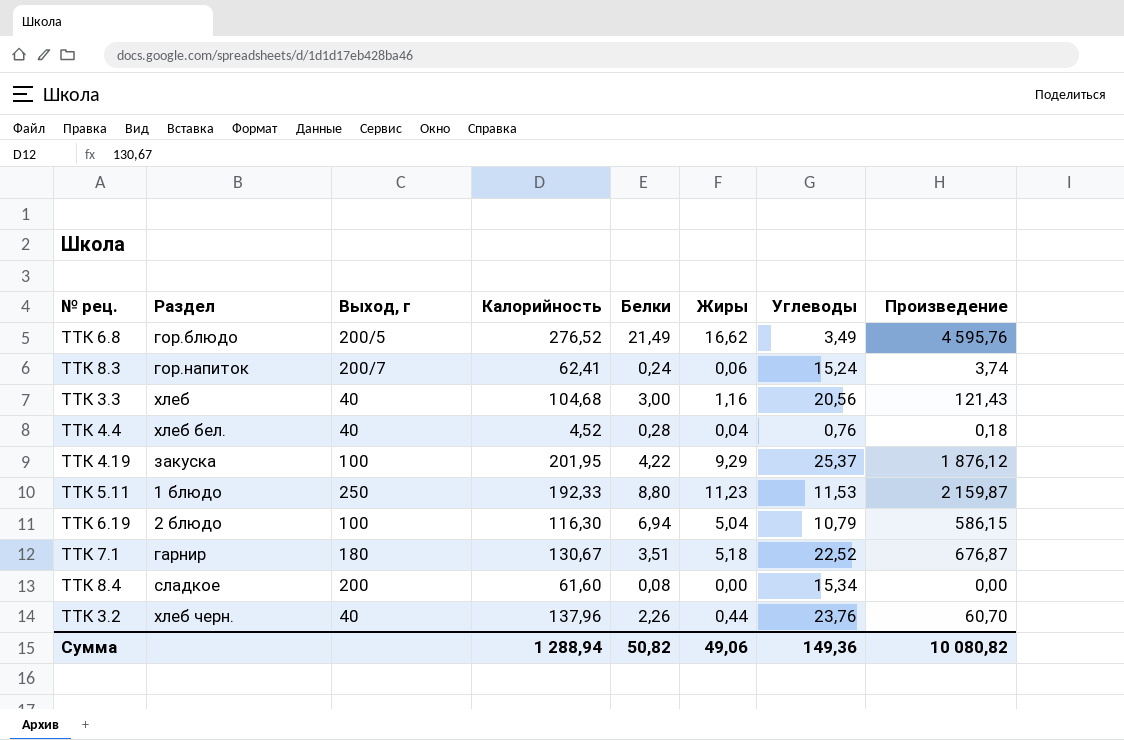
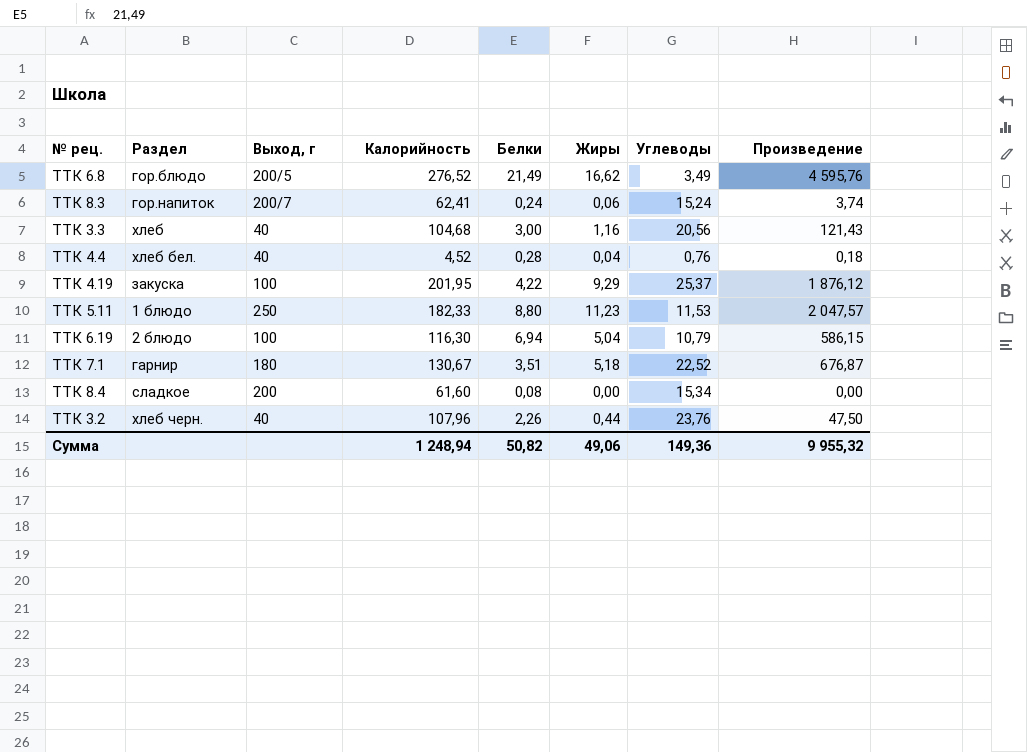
ТТК 5.11 | Калорийность: 192,33 -> 182,33
ТТК 5.11 | Произведение: 2 159,87 -> 2 047,57
ТТК 3.2 | Калорийность: 137,96 -> 107,96
ТТК 3.2 | Произведение: 60,70 -> 47,50
Сумма | Калорийность: 1 288,94 -> 1 248,94
Сумма | Произведение: 10 080,82 -> 9 955,32

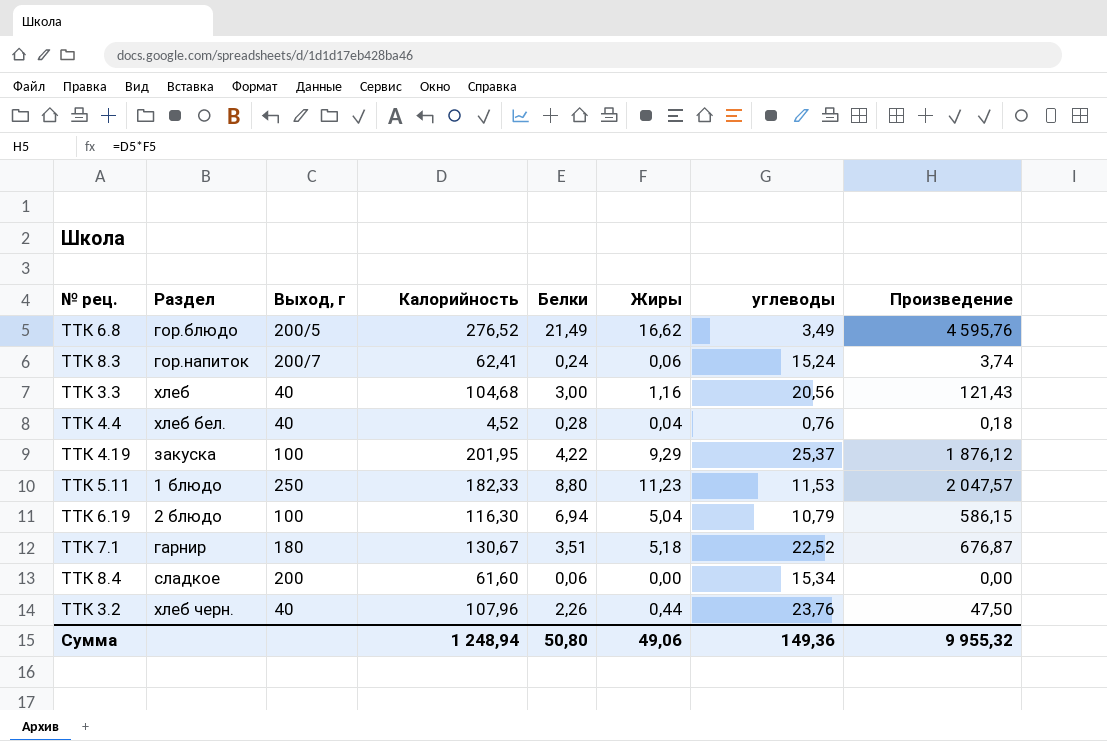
column name: Углеводы -> углеводы
ТТК 8.4 | Белки: 0,08 -> 0,06
Сумма | Белки: 50,82 -> 50,80

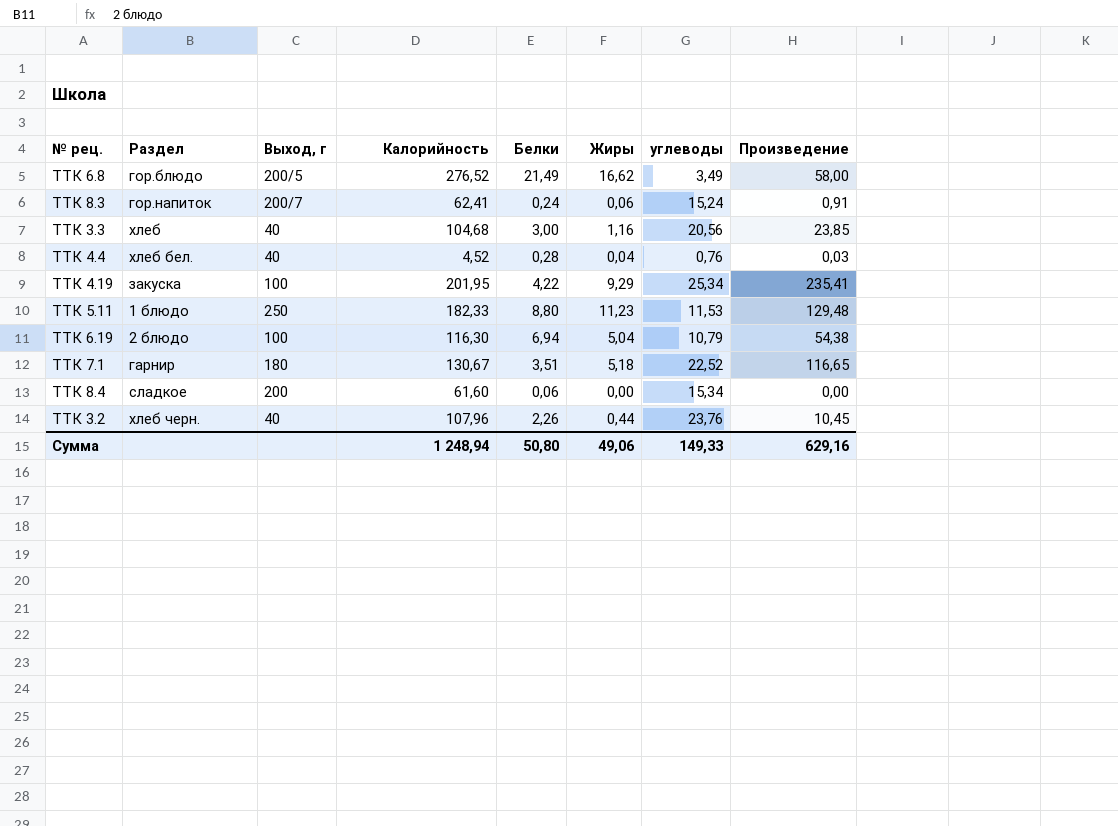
column Произведение | formula: [Калорийность] * [Жиры] -> [Жиры] * [углеводы]
ТТК 4.19 | углеводы: 25,37 -> 25,34
Сумма | углеводы: 149,36 -> 149,33
Сумма | Произведение: 9 955,32 -> 629,16

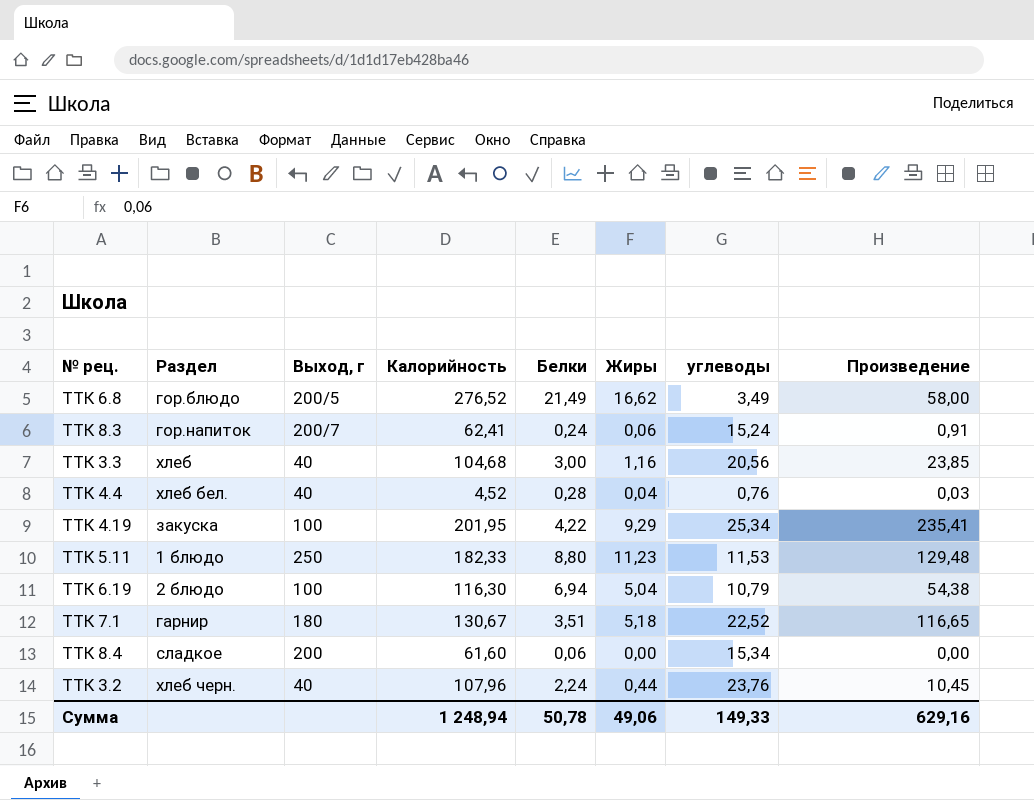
ТТК 3.2 | Белки: 2,26 -> 2,24
Сумма | Белки: 50,80 -> 50,78

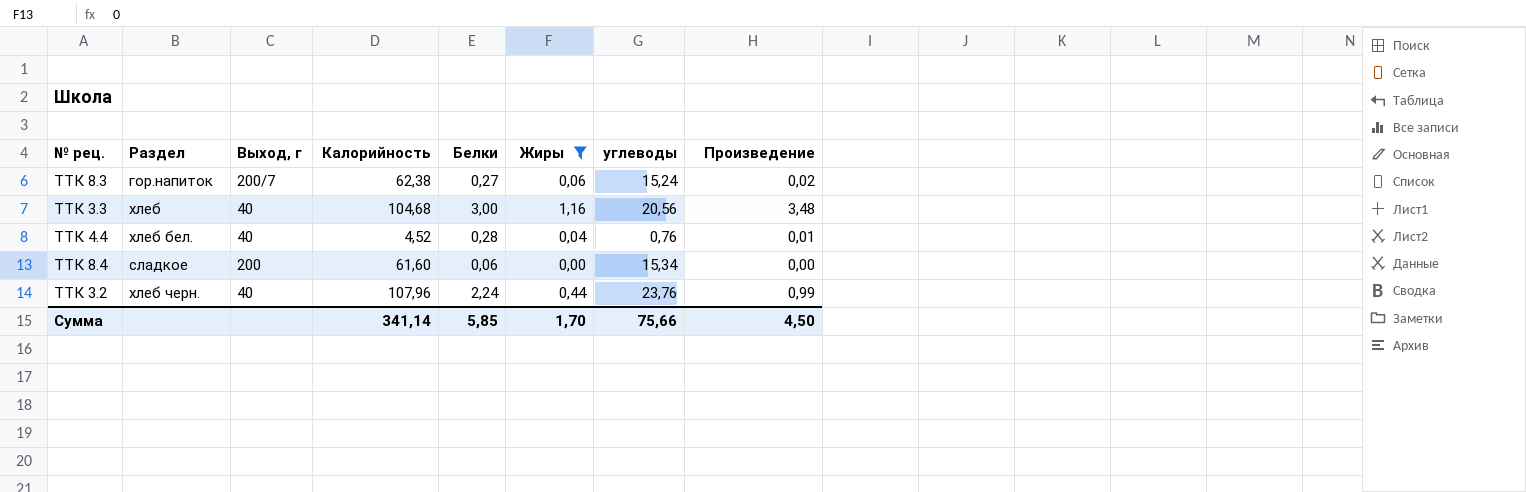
filter: none -> Жиры <= 1,16
column Произведение | formula: [Жиры] * [углеводы] -> [Белки] * [Жиры]
ТТК 8.3 | Калорийность: 62,41 -> 62,38
ТТК 8.3 | Белки: 0,24 -> 0,27
Сумма | Калорийность: 1 248,94 -> 341,14
Сумма | Белки: 50,78 -> 5,85
Сумма | Жиры: 49,06 -> 1,70
Сумма | углеводы: 149,33 -> 75,66
Сумма | Произведение: 629,16 -> 4,50

